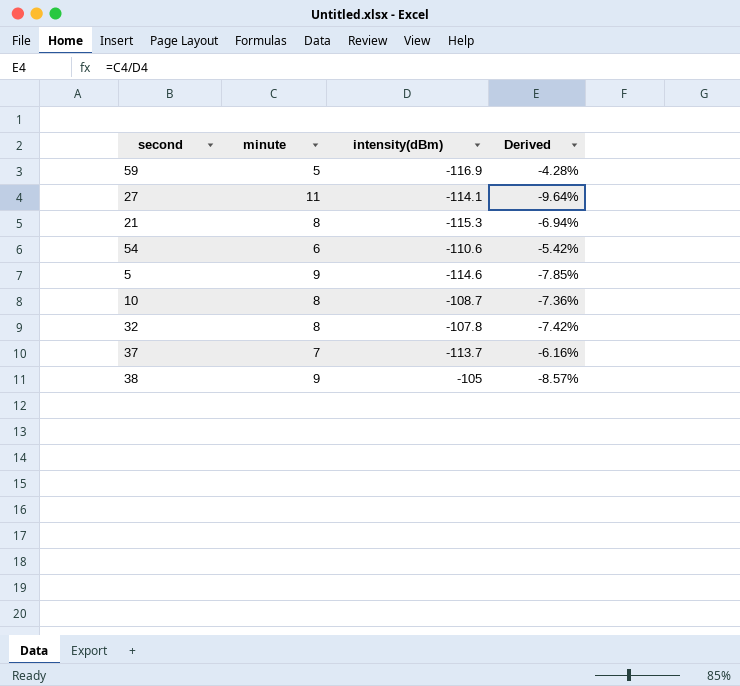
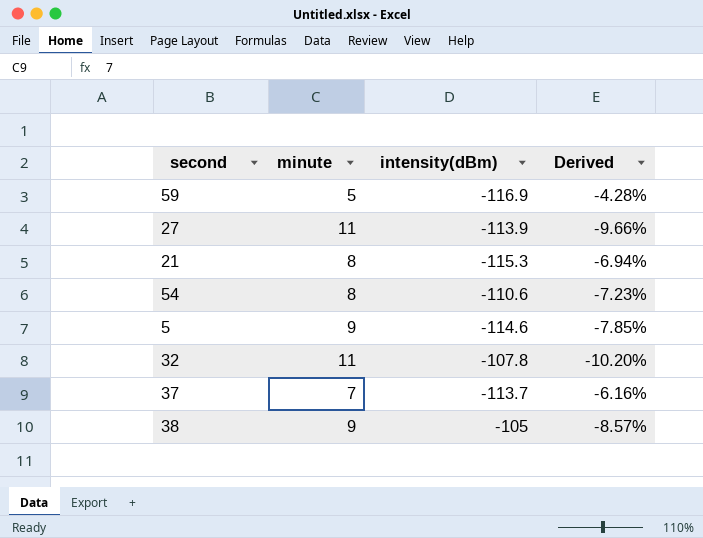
row 10: 8 | -108.7 | -7.36% -> none
27 | intensity(dBm): -114.1 -> -113.9
27 | Derived: -9.64% -> -9.66%
54 | minute: 6 -> 8
54 | Derived: -5.42% -> -7.23%
32 | minute: 8 -> 11
32 | Derived: -7.42% -> -10.20%

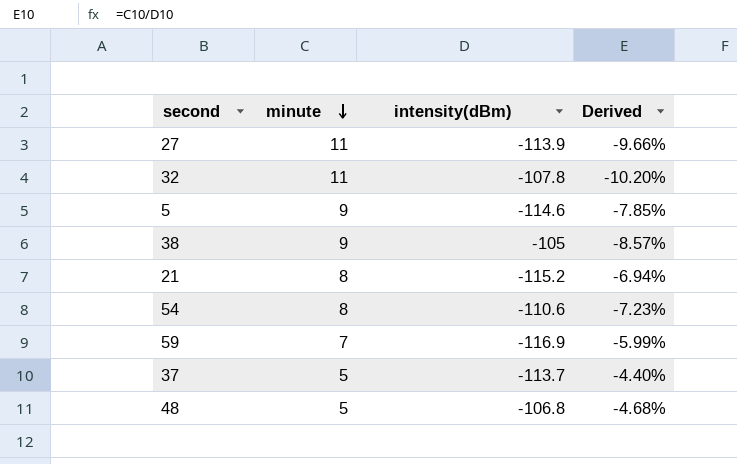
row order: none -> minute descending
21 | intensity(dBm): -115.3 -> -115.2
59 | minute: 5 -> 7
59 | Derived: -4.28% -> -5.99%
37 | minute: 7 -> 5
37 | Derived: -6.16% -> -4.40%
row 48: none -> 5 | -106.8 | -4.68%

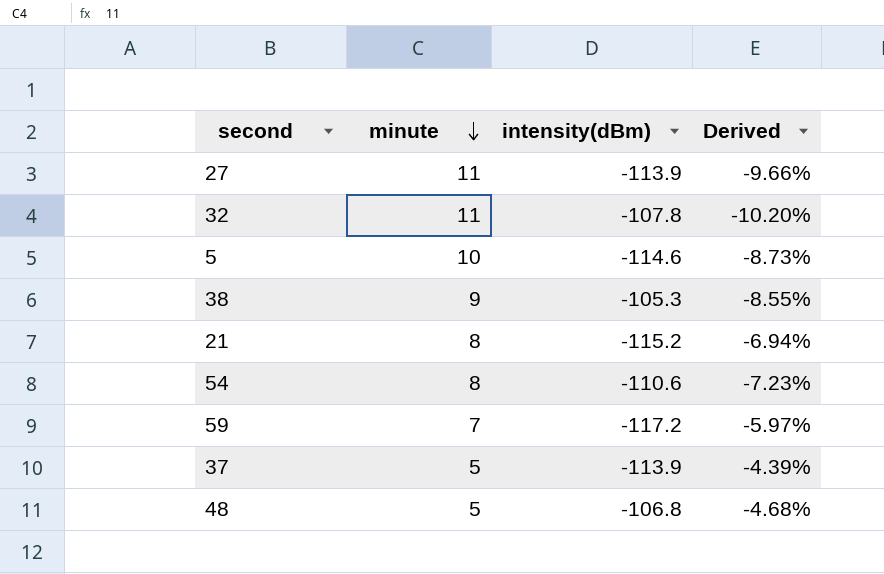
5 | minute: 9 -> 10
5 | Derived: -7.85% -> -8.73%
38 | intensity(dBm): -105 -> -105.3
38 | Derived: -8.57% -> -8.55%
59 | intensity(dBm): -116.9 -> -117.2
59 | Derived: -5.99% -> -5.97%
37 | intensity(dBm): -113.7 -> -113.9
37 | Derived: -4.40% -> -4.39%

